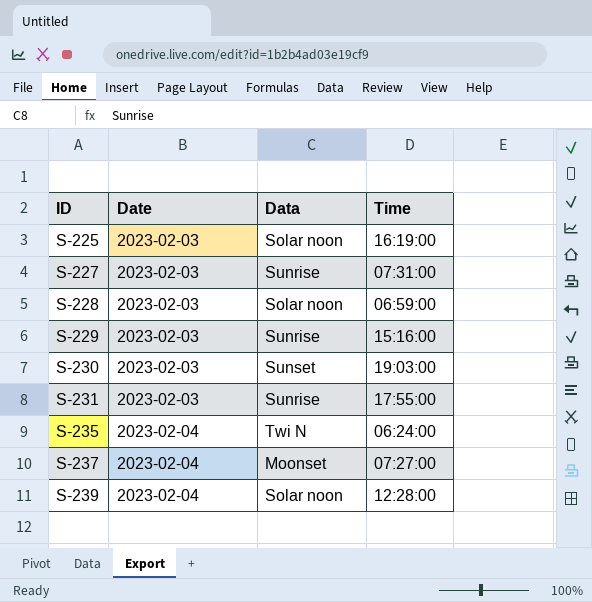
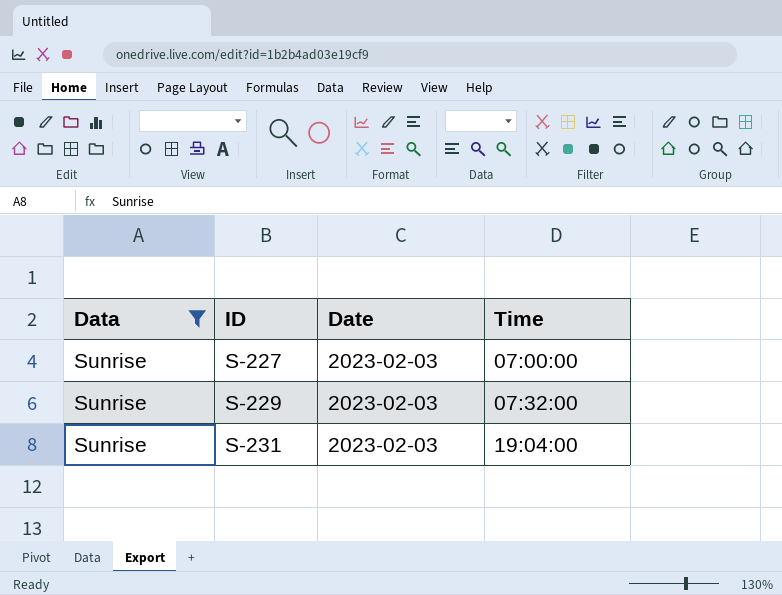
filter: none -> Data = Sunrise
column Data | position: 3 -> 1
S-227 | Time: 07:31:00 -> 07:00:00
S-229 | Time: 15:16:00 -> 07:32:00
S-231 | Time: 17:55:00 -> 19:04:00

